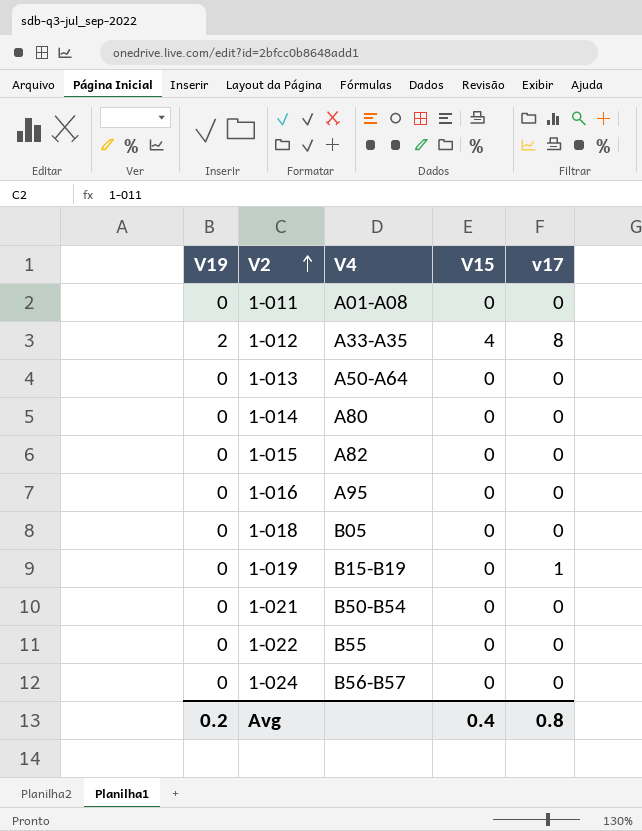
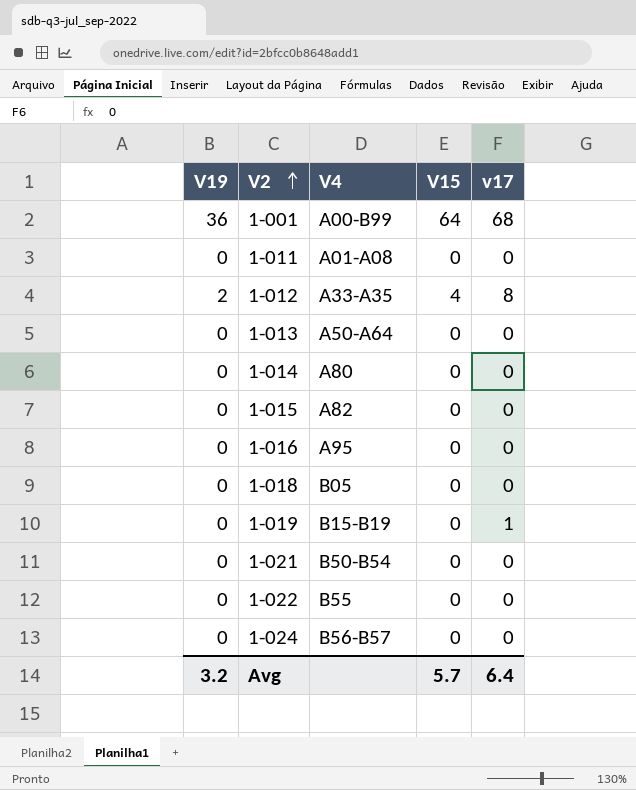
row 1-001: none -> 36 | A00-B99 | 64 | 68
Avg | V19: 0.2 -> 3.2
Avg | V15: 0.4 -> 5.7
Avg | v17: 0.8 -> 6.4

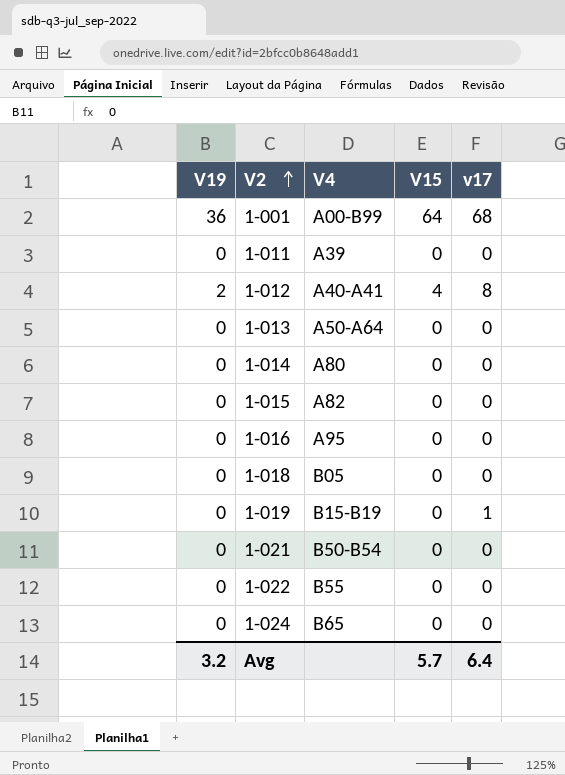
1-011 | V4: A01-A08 -> A39
1-012 | V4: A33-A35 -> A40-A41
1-024 | V4: B56-B57 -> B65

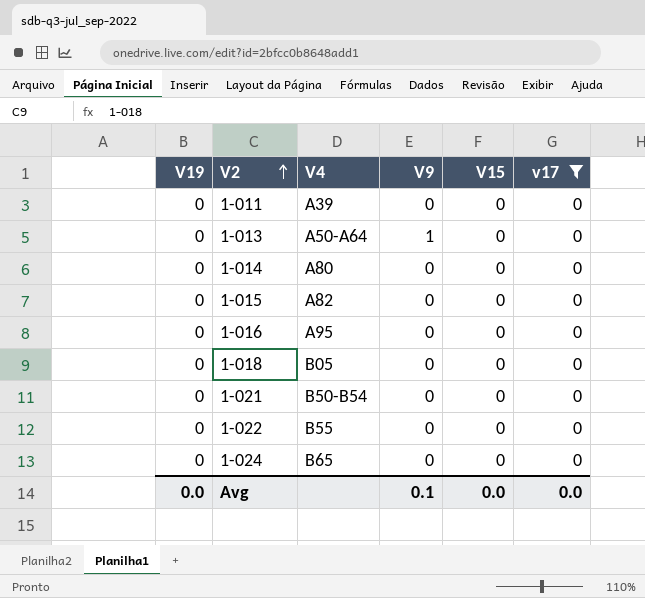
filter: none -> v17 = 0
column V9 | position: none -> 4
Avg | V19: 3.2 -> 0.0
Avg | V15: 5.7 -> 0.0
Avg | v17: 6.4 -> 0.0

